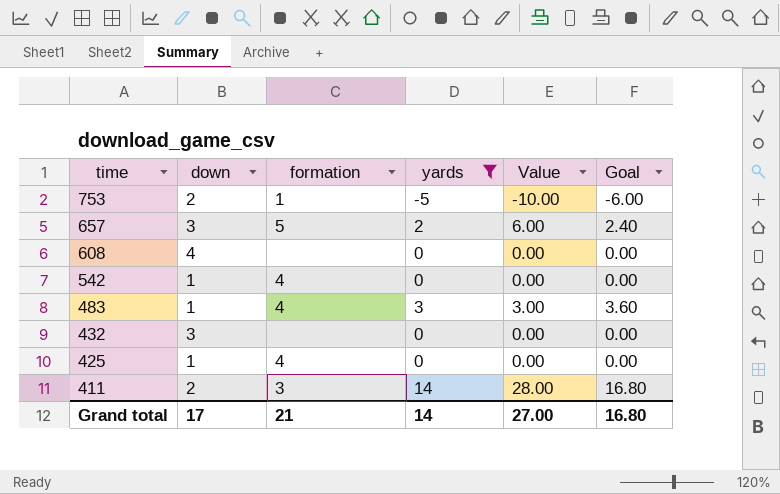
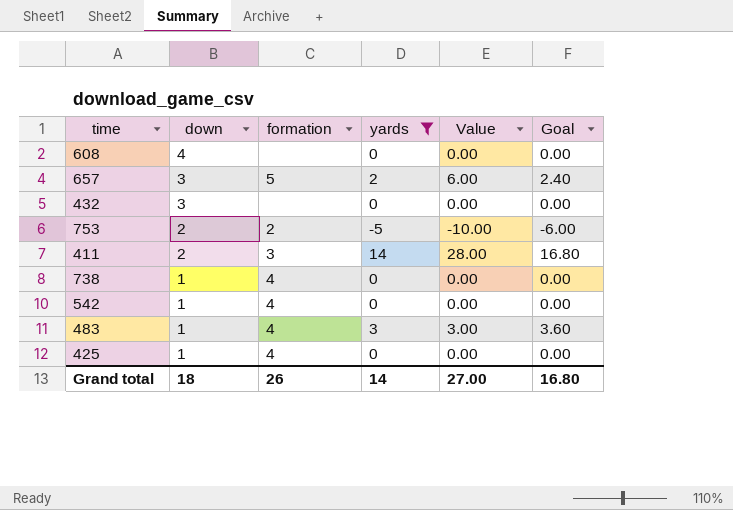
row order: time descending -> down descending
753 | formation: 1 -> 2
row 738: none -> 1 | 4 | 0 | 0.00 | 0.00
Grand total | down: 17 -> 18
Grand total | formation: 21 -> 26

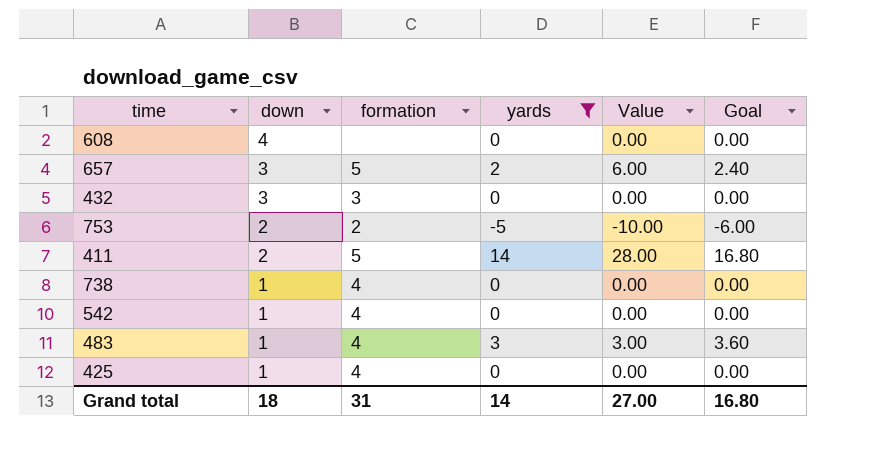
432 | formation: none -> 3
411 | formation: 3 -> 5
Grand total | formation: 26 -> 31

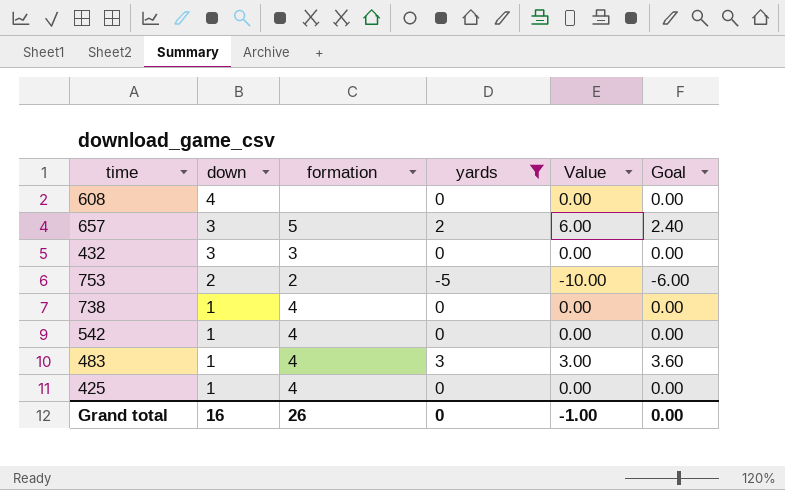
row 411: 2 | 5 | 14 | 28.00 | 16.80 -> none
Grand total | down: 18 -> 16
Grand total | formation: 31 -> 26
Grand total | yards: 14 -> 0
Grand total | Value: 27.00 -> -1.00
Grand total | Goal: 16.80 -> 0.00

